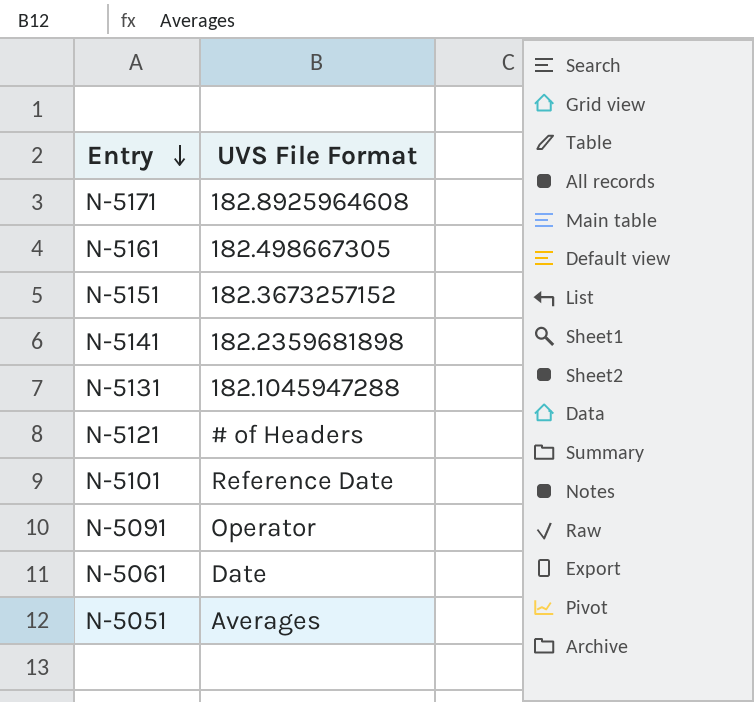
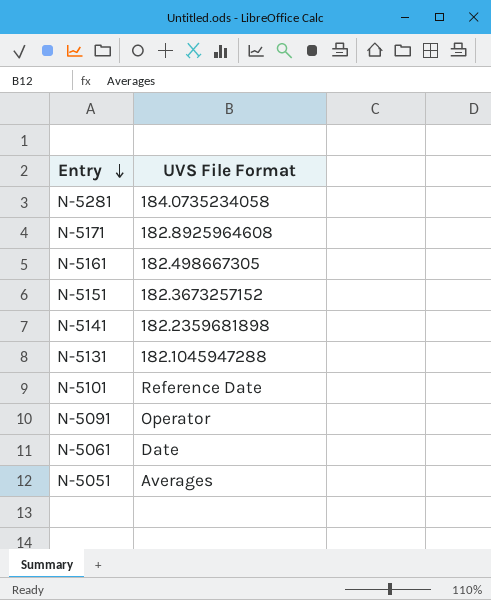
row N-5121: # of Headers -> none
row N-5281: none -> 184.0735234058

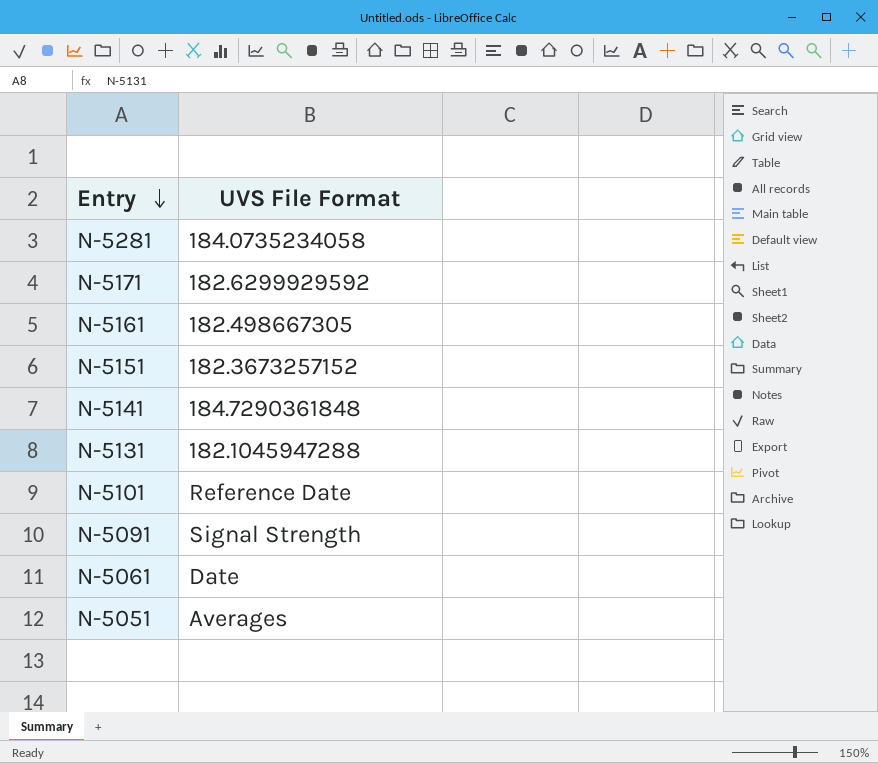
N-5171 | UVS File Format: 182.8925964608 -> 182.6299929592
N-5141 | UVS File Format: 182.2359681898 -> 184.7290361848
N-5091 | UVS File Format: Operator -> Signal Strength

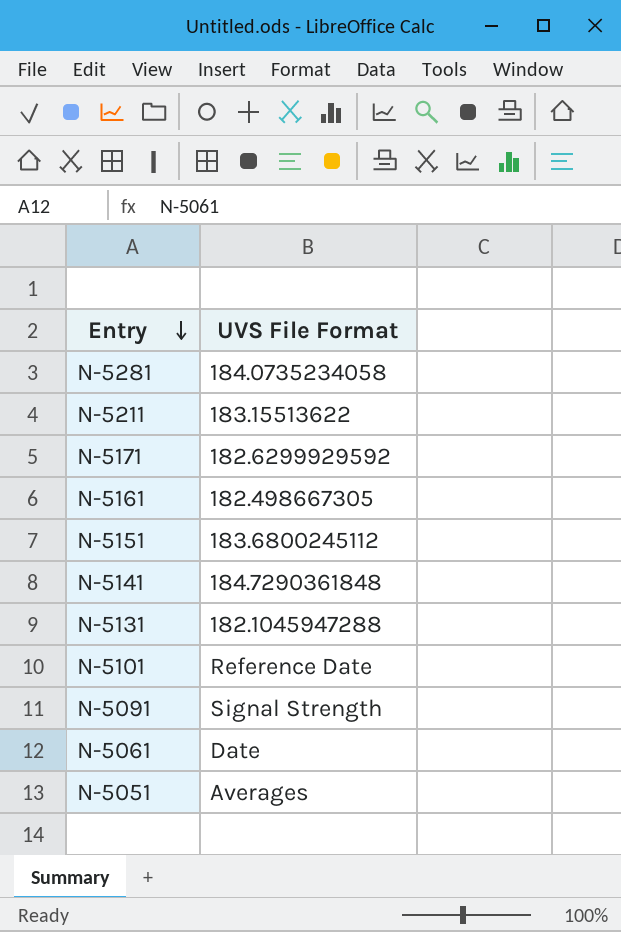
row N-5211: none -> 183.15513622
N-5151 | UVS File Format: 182.3673257152 -> 183.6800245112

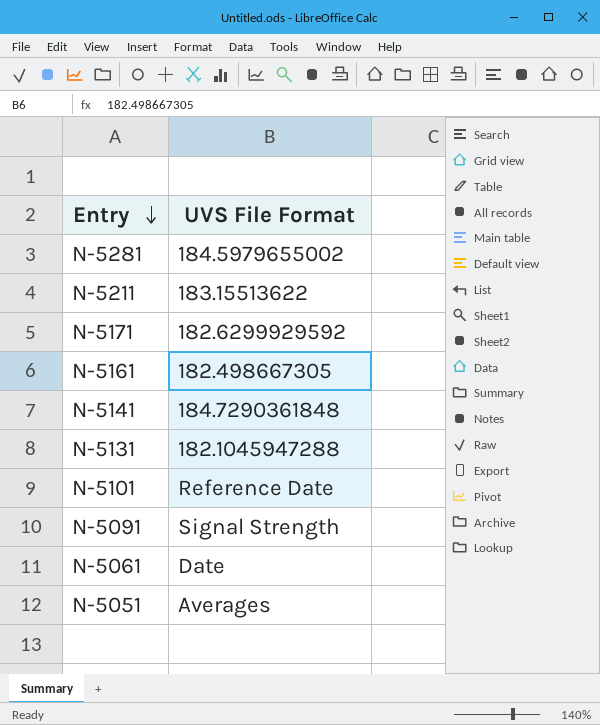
row N-5151: 183.6800245112 -> none
N-5281 | UVS File Format: 184.0735234058 -> 184.5979655002

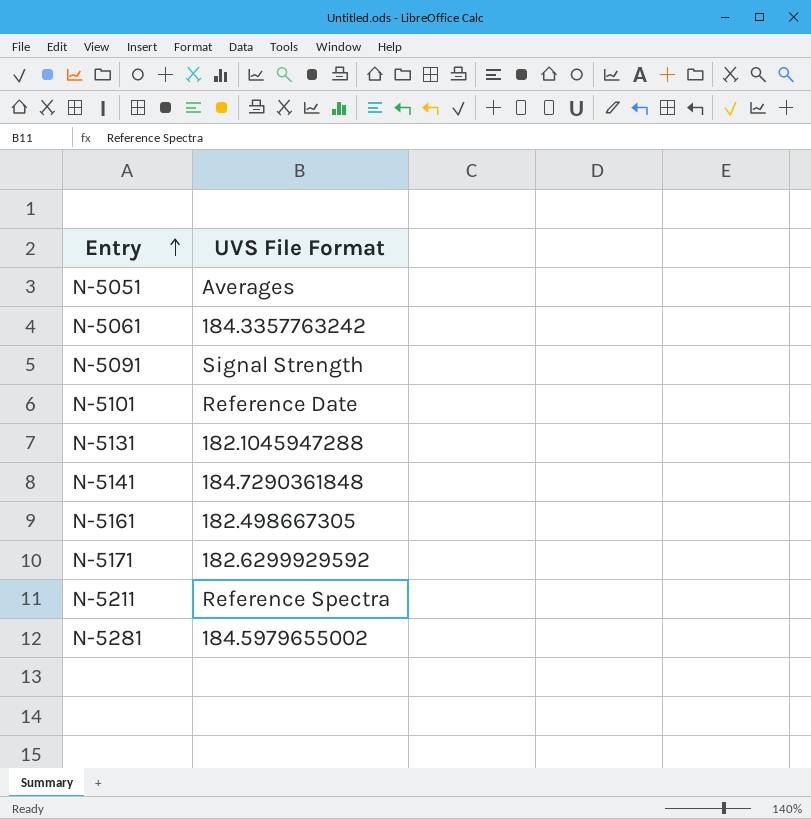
row order: Entry descending -> Entry ascending
N-5061 | UVS File Format: Date -> 184.3357763242
N-5211 | UVS File Format: 183.15513622 -> Reference Spectra

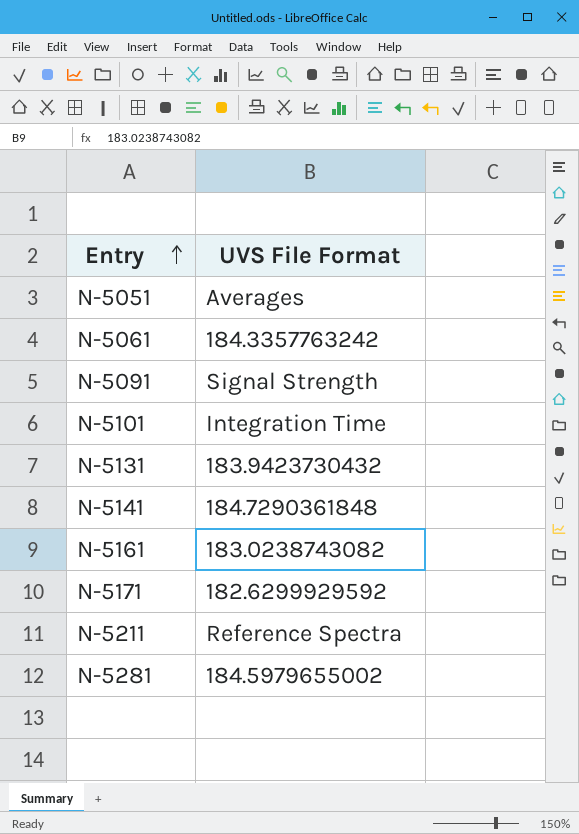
N-5101 | UVS File Format: Reference Date -> Integration Time
N-5131 | UVS File Format: 182.1045947288 -> 183.9423730432
N-5161 | UVS File Format: 182.498667305 -> 183.0238743082

